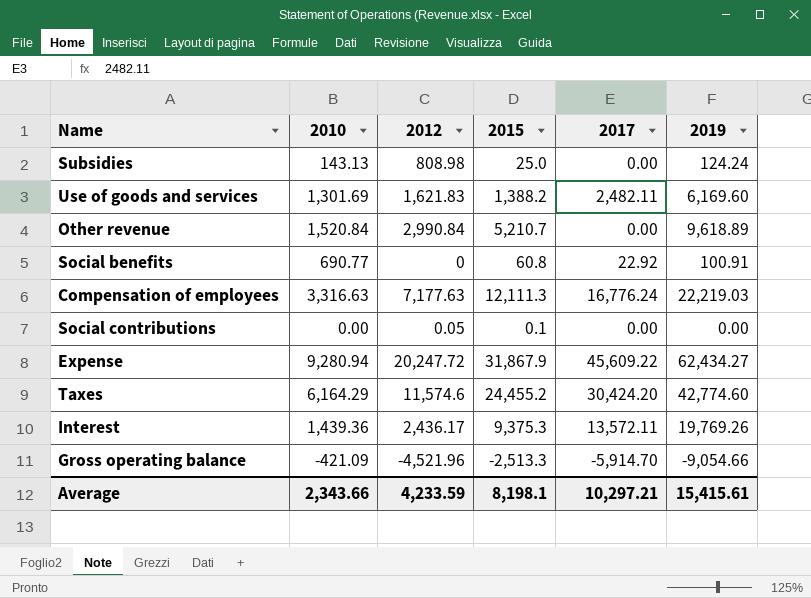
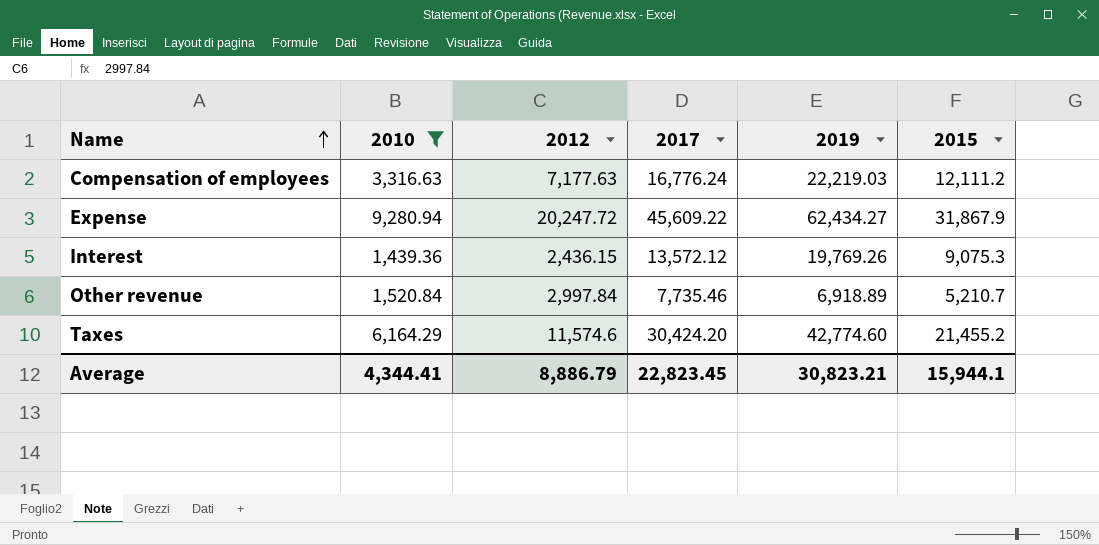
filter: none -> 2010 >= 1,439.36
row order: none -> Name ascending
column 2015 | position: 4 -> 6
Compensation of employees | 2015: 12,111.3 -> 12,111.2
Interest | 2012: 2,436.17 -> 2,436.15
Interest | 2017: 13,572.11 -> 13,572.12
Interest | 2015: 9,375.3 -> 9,075.3
Other revenue | 2012: 2,990.84 -> 2,997.84
Other revenue | 2017: 0.00 -> 7,735.46
Other revenue | 2019: 9,618.89 -> 6,918.89
Taxes | 2015: 24,455.2 -> 21,455.2
Average | 2010: 2,343.66 -> 4,344.41
Average | 2012: 4,233.59 -> 8,886.79
Average | 2017: 10,297.21 -> 22,823.45
Average | 2019: 15,415.61 -> 30,823.21
Average | 2015: 8,198.1 -> 15,944.1

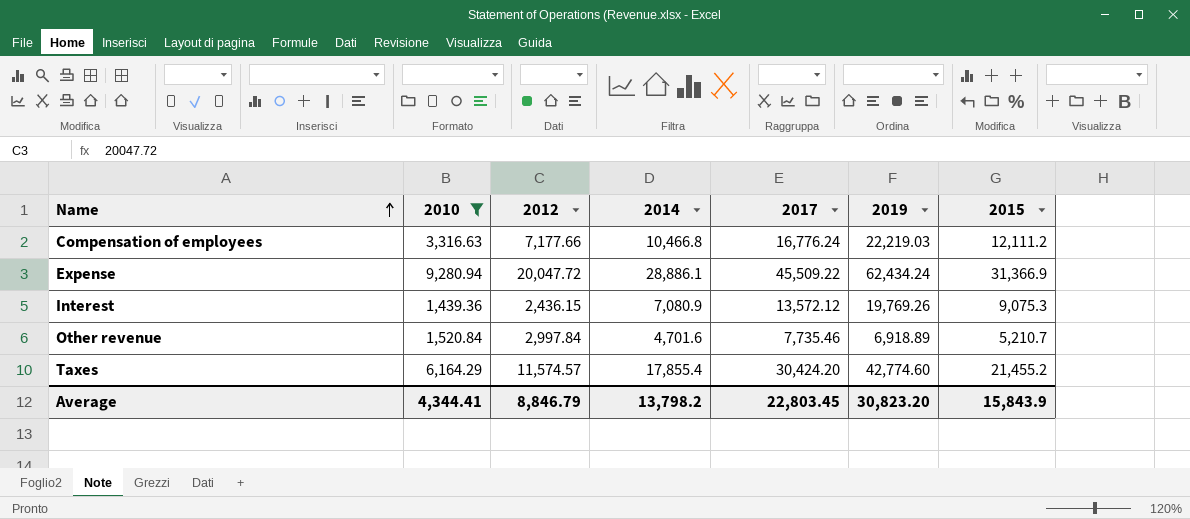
column 2014 | position: none -> 4
Compensation of employees | 2012: 7,177.63 -> 7,177.66
Expense | 2012: 20,247.72 -> 20,047.72
Expense | 2017: 45,609.22 -> 45,509.22
Expense | 2019: 62,434.27 -> 62,434.24
Expense | 2015: 31,867.9 -> 31,366.9
Taxes | 2012: 11,574.6 -> 11,574.57
Average | 2012: 8,886.79 -> 8,846.79
Average | 2017: 22,823.45 -> 22,803.45
Average | 2019: 30,823.21 -> 30,823.20
Average | 2015: 15,944.1 -> 15,843.9

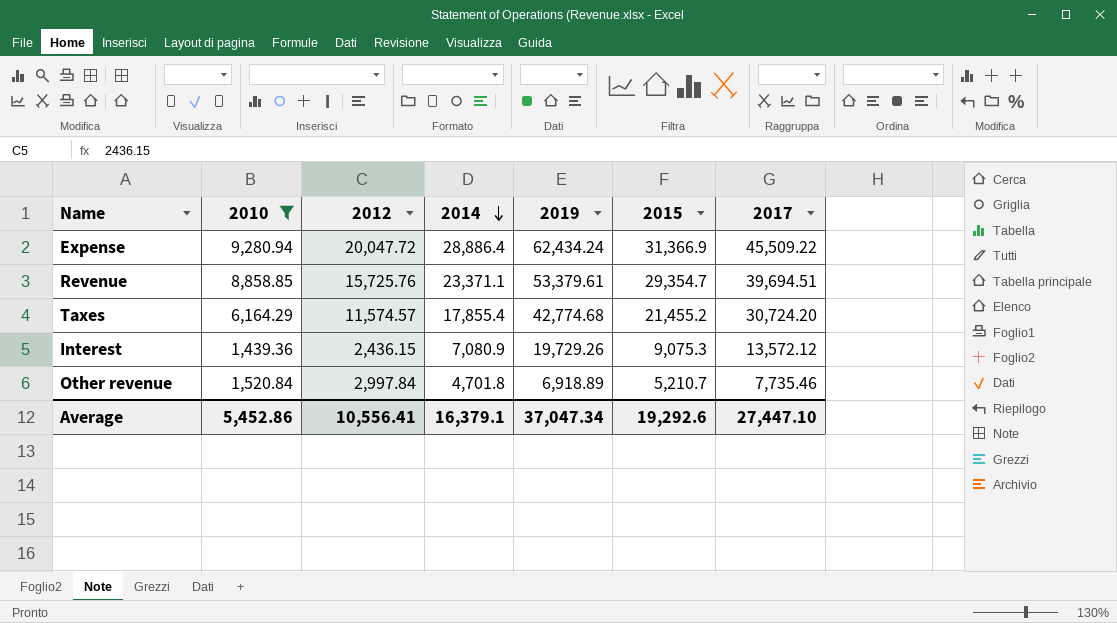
row order: Name ascending -> 2014 descending
column 2017 | position: 5 -> 7
row Compensation of employees: 3,316.63 | 7,177.66 | 10,466.8 | 16,776.24 | 22,219.03 | 12,111.2 -> none
Expense | 2014: 28,886.1 -> 28,886.4
row Revenue: none -> 8,858.85 | 15,725.76 | 23,371.1 | 53,379.61 | 29,354.7 | 39,694.51
Taxes | 2019: 42,774.60 -> 42,774.68
Taxes | 2017: 30,424.20 -> 30,724.20
Interest | 2019: 19,769.26 -> 19,729.26
Other revenue | 2014: 4,701.6 -> 4,701.8
Average | 2010: 4,344.41 -> 5,452.86
Average | 2012: 8,846.79 -> 10,556.41
Average | 2014: 13,798.2 -> 16,379.1
Average | 2019: 30,823.20 -> 37,047.34
Average | 2015: 15,843.9 -> 19,292.6
Average | 2017: 22,803.45 -> 27,447.10

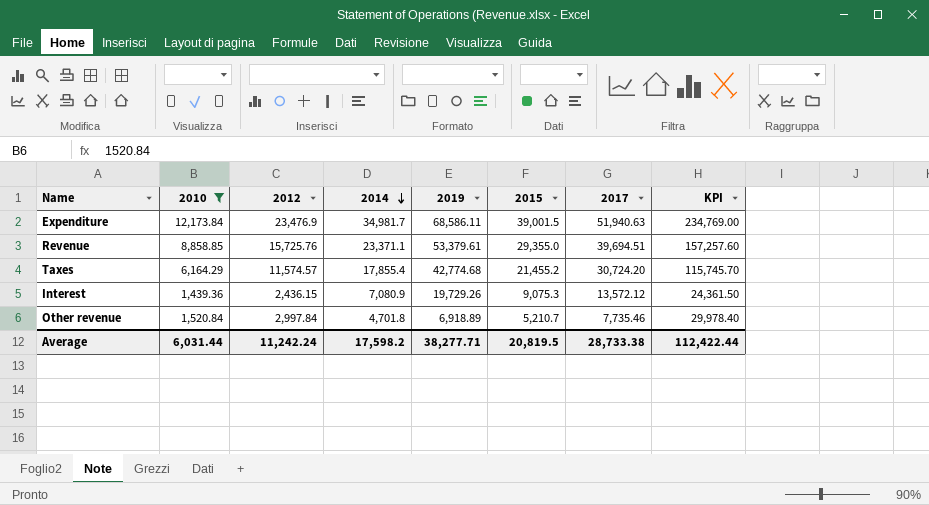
column KPI | formula: none -> [2012] * 10
row Expense: 9,280.94 | 20,047.72 | 28,886.4 | 62,434.24 | 31,366.9 | 45,509.22 -> none
row Expenditure: none -> 12,173.84 | 23,476.9 | 34,981.7 | 68,586.11 | 39,001.5 | 51,940.63 | 234,769.00
Revenue | 2015: 29,354.7 -> 29,355.0
Average | 2010: 5,452.86 -> 6,031.44
Average | 2012: 10,556.41 -> 11,242.24
Average | 2014: 16,379.1 -> 17,598.2
Average | 2019: 37,047.34 -> 38,277.71
Average | 2015: 19,292.6 -> 20,819.5
Average | 2017: 27,447.10 -> 28,733.38

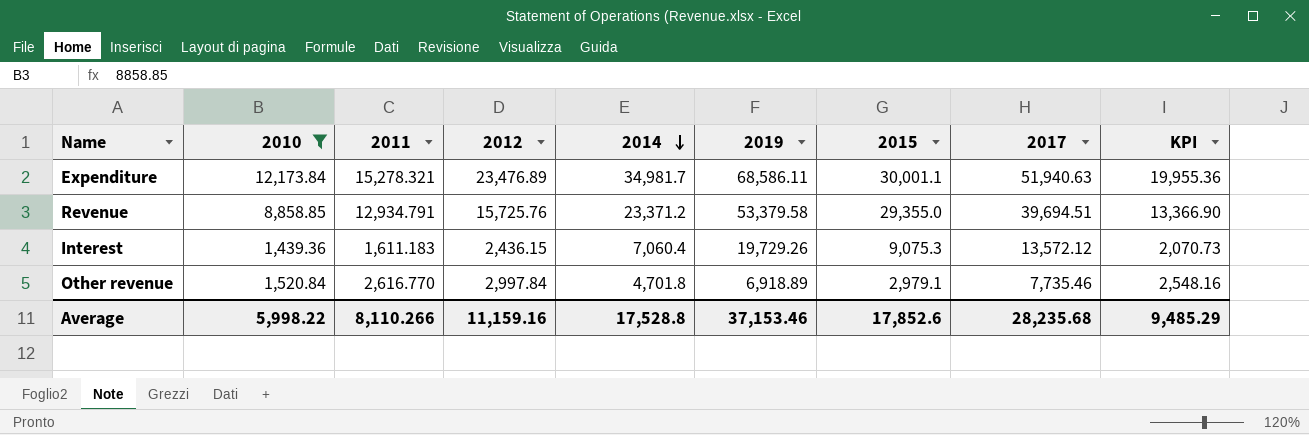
column 2011 | position: none -> 3
column KPI | formula: [2012] * 10 -> [2012] * 0.85
row Taxes: 6,164.29 | 11,574.57 | 17,855.4 | 42,774.68 | 21,455.2 | 30,724.20 | 115,745.70 -> none
Expenditure | 2012: 23,476.9 -> 23,476.89
Expenditure | 2015: 39,001.5 -> 30,001.1
Revenue | 2014: 23,371.1 -> 23,371.2
Revenue | 2019: 53,379.61 -> 53,379.58
Interest | 2014: 7,080.9 -> 7,060.4
Other revenue | 2015: 5,210.7 -> 2,979.1
Average | 2010: 6,031.44 -> 5,998.22
Average | 2012: 11,242.24 -> 11,159.16
Average | 2014: 17,598.2 -> 17,528.8
Average | 2019: 38,277.71 -> 37,153.46
Average | 2015: 20,819.5 -> 17,852.6
Average | 2017: 28,733.38 -> 28,235.68
Average | KPI: 112,422.44 -> 9,485.29

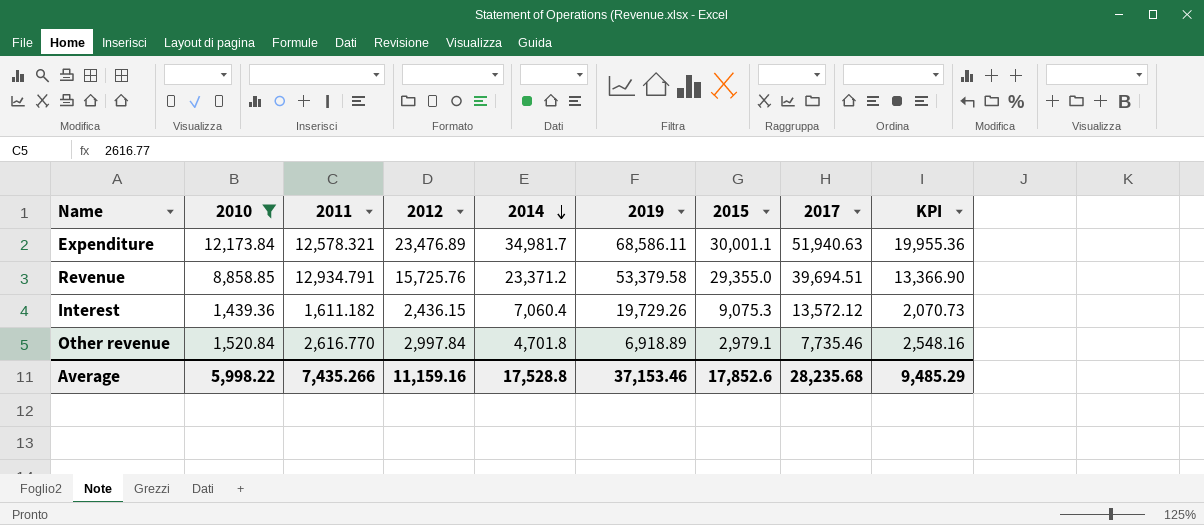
Expenditure | 2011: 15,278.321 -> 12,578.321
Interest | 2011: 1,611.183 -> 1,611.182
Average | 2011: 8,110.266 -> 7,435.266

